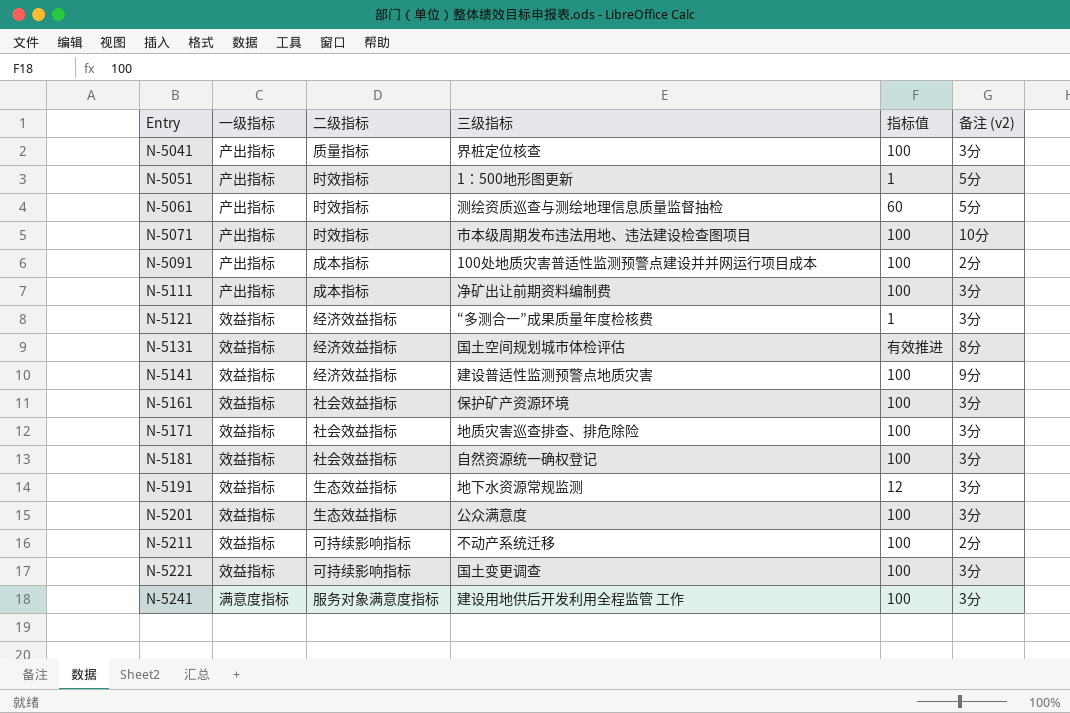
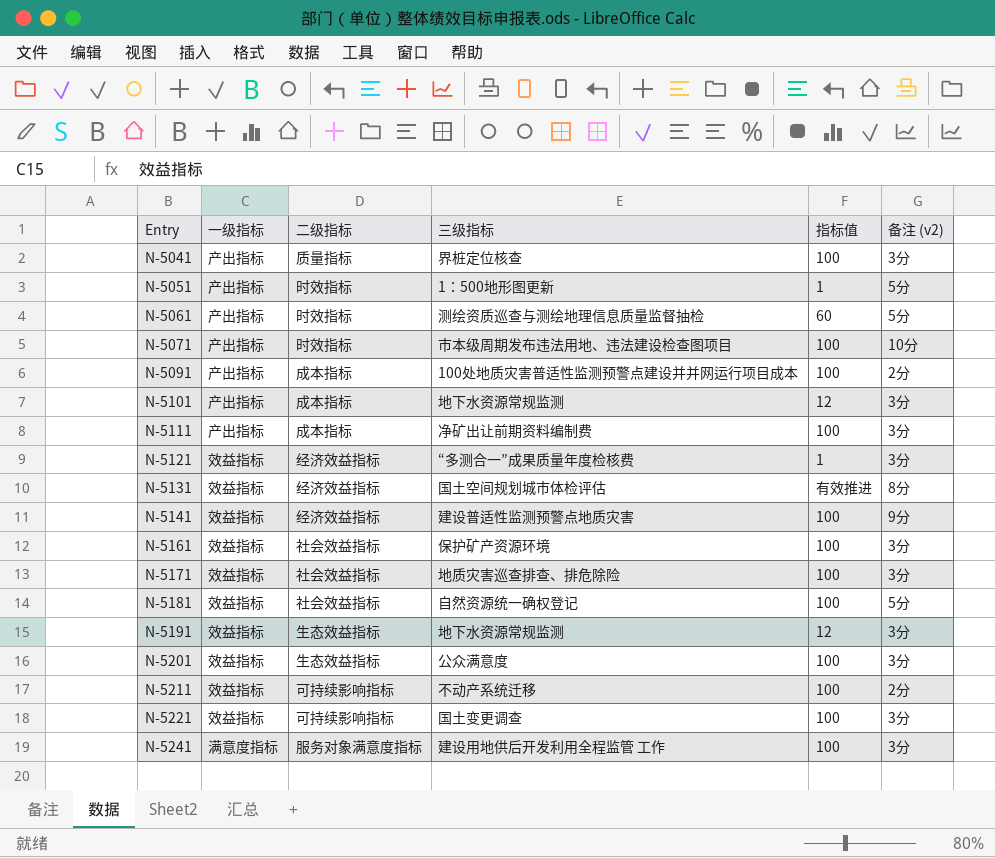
row N-5101: none -> 产出指标 | 成本指标 | 地下水资源常规监测 | 12 | 3分
N-5181 | 备注 (v2): 3分 -> 5分

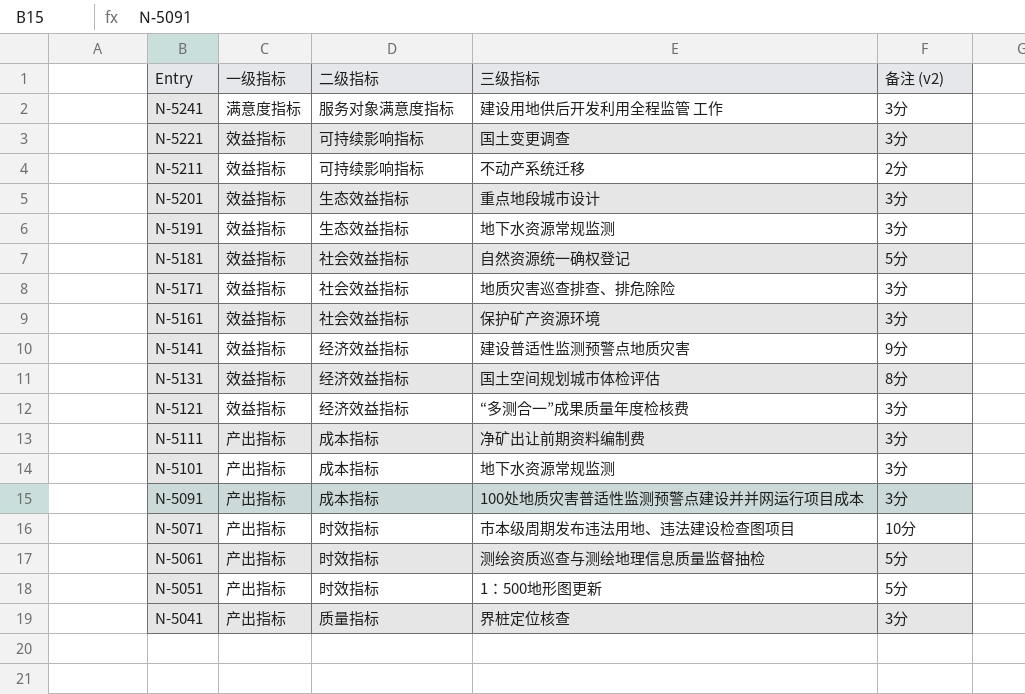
row order: Entry ascending -> Entry descending
column 指标值 | position: 5 -> none
N-5201 | 三级指标: 公众满意度 -> 重点地段城市设计
N-5091 | 备注 (v2): 2分 -> 3分

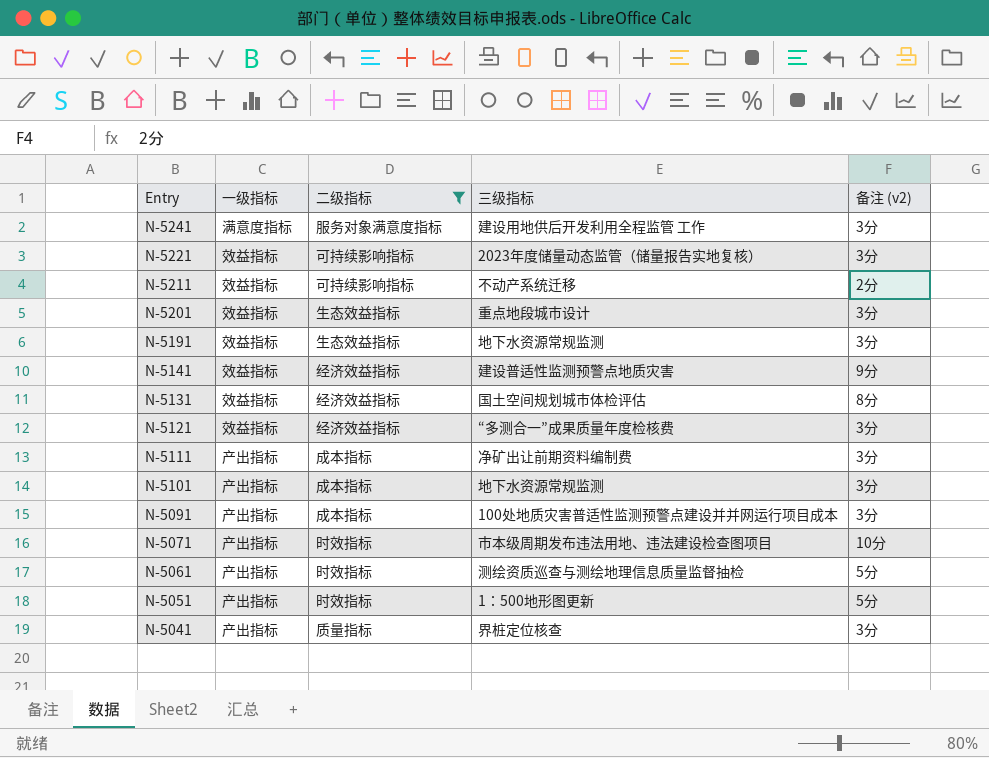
filter: none -> 二级指标 != 社会效益指标
N-5221 | 三级指标: 国土变更调查 -> 2023年度储量动态监管（储量报告实地复核）

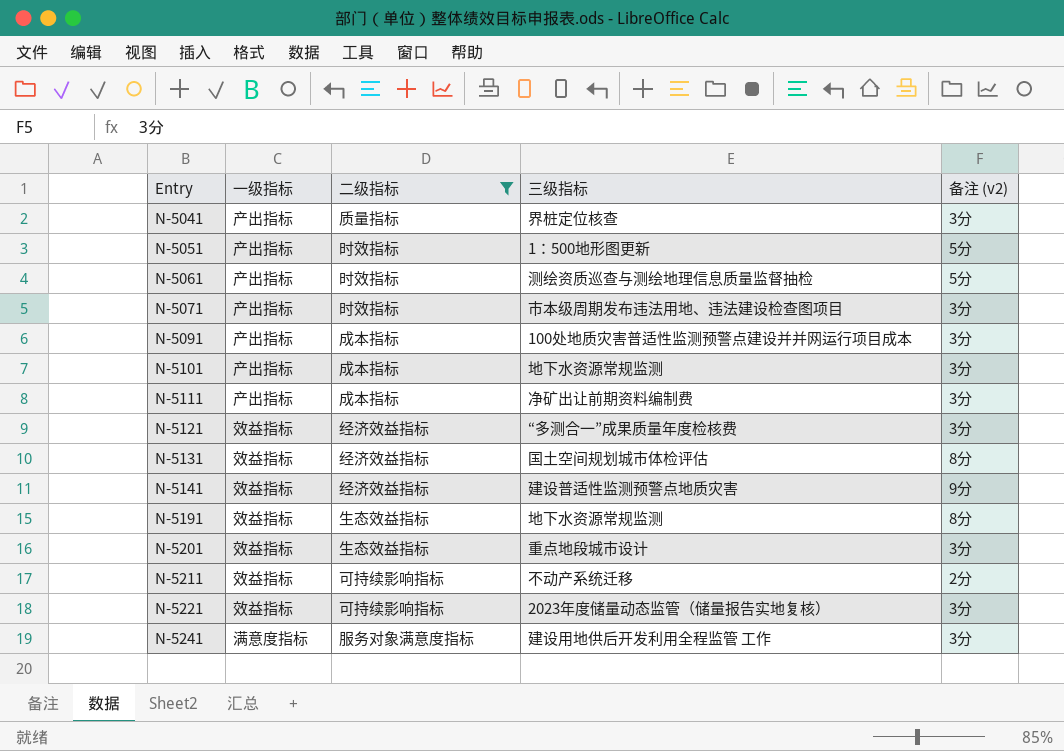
row order: Entry descending -> Entry ascending
N-5071 | 备注 (v2): 10分 -> 3分
N-5191 | 备注 (v2): 3分 -> 8分

